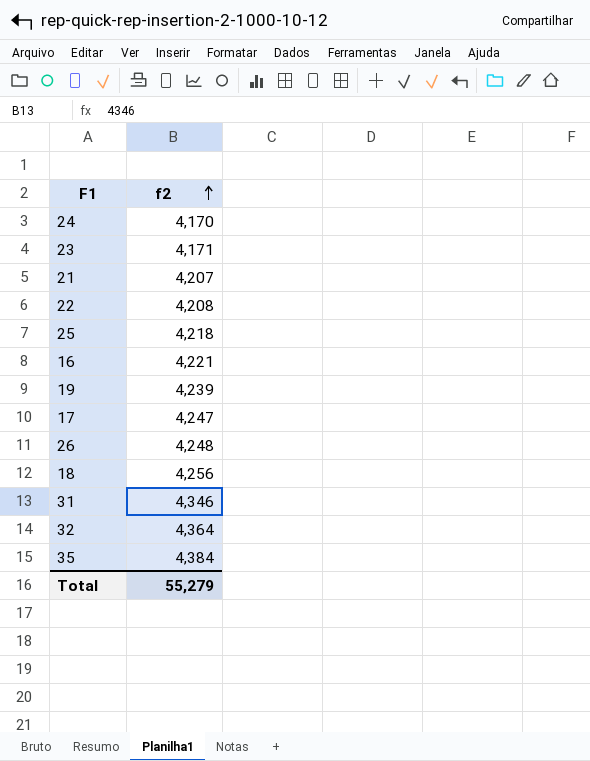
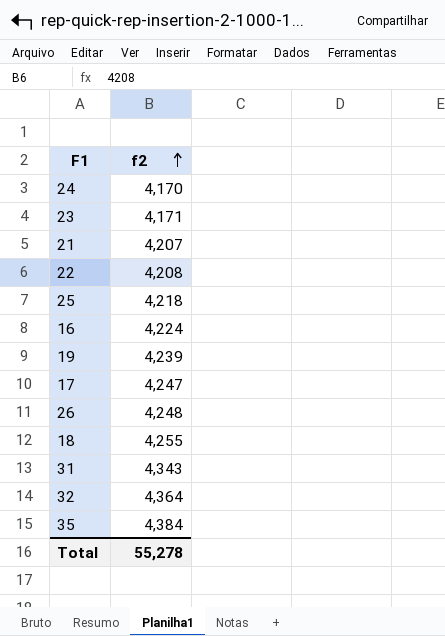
16 | f2: 4,221 -> 4,224
18 | f2: 4,256 -> 4,255
31 | f2: 4,346 -> 4,343
Total | f2: 55,279 -> 55,278

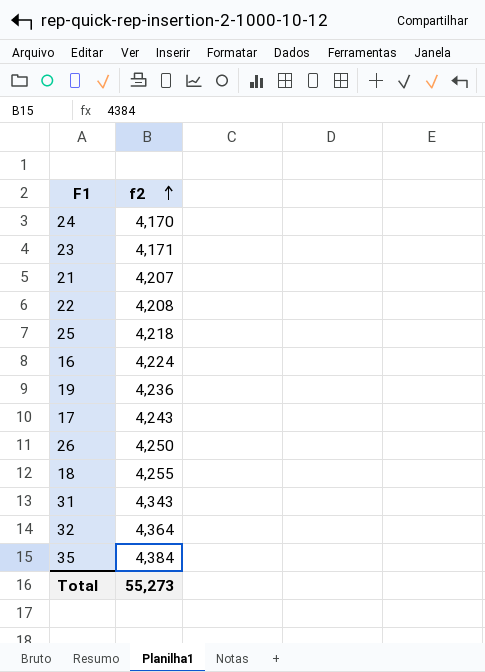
19 | f2: 4,239 -> 4,236
17 | f2: 4,247 -> 4,243
26 | f2: 4,248 -> 4,250
Total | f2: 55,278 -> 55,273

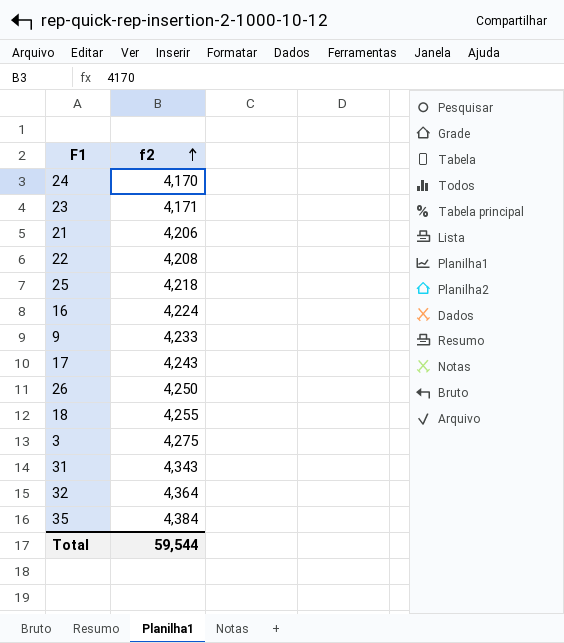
row 19: 4,236 -> none
21 | f2: 4,207 -> 4,206
row 9: none -> 4,233
row 3: none -> 4,275
Total | f2: 55,273 -> 59,544

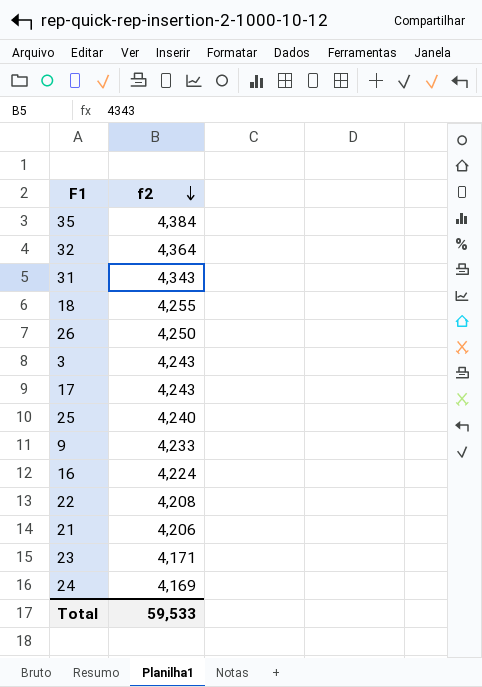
row order: f2 ascending -> f2 descending
3 | f2: 4,275 -> 4,243
25 | f2: 4,218 -> 4,240
24 | f2: 4,170 -> 4,169
Total | f2: 59,544 -> 59,533

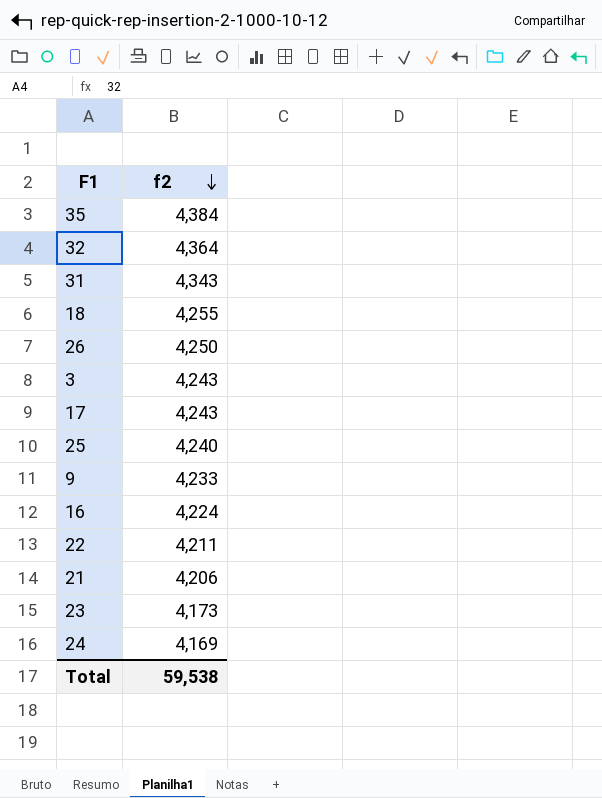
22 | f2: 4,208 -> 4,211
23 | f2: 4,171 -> 4,173
Total | f2: 59,533 -> 59,538

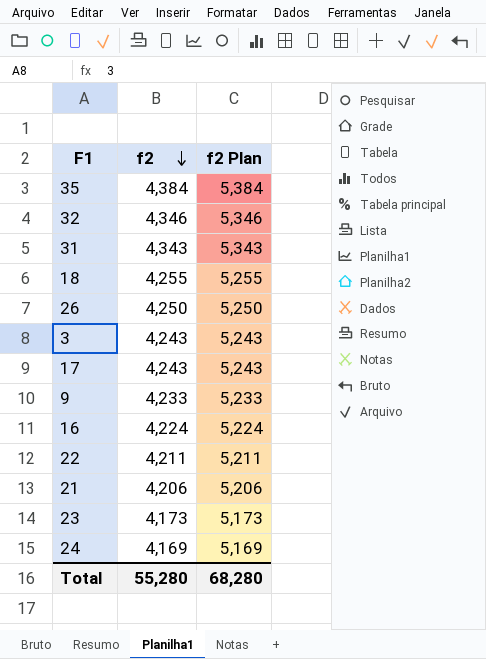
column f2 Plan | formula: none -> [f2] + 1000
row 25: 4,240 -> none
32 | f2: 4,364 -> 4,346
Total | f2: 59,538 -> 55,280

